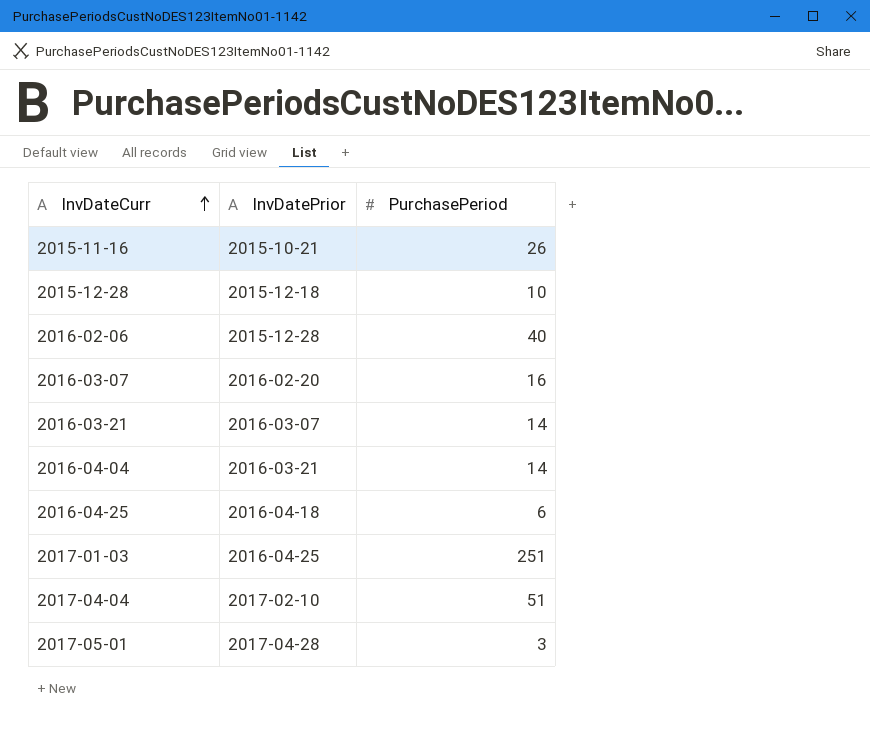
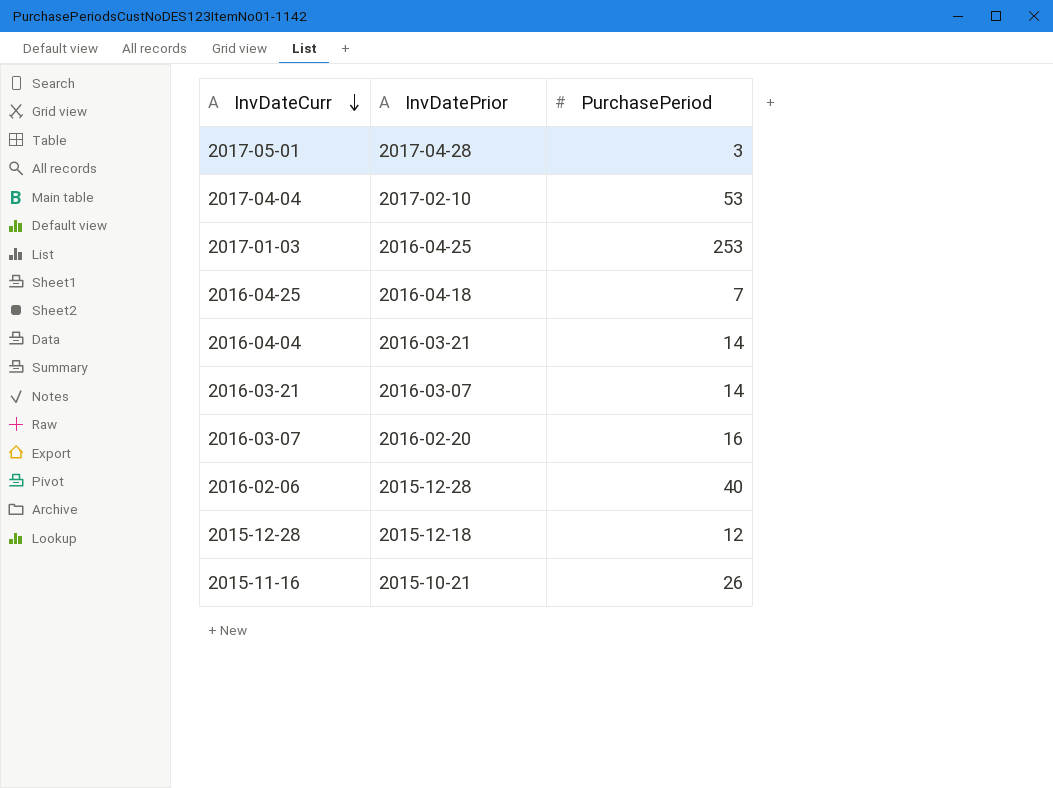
row order: InvDateCurr ascending -> InvDateCurr descending
2017-04-04 | PurchasePeriod: 51 -> 53
2017-01-03 | PurchasePeriod: 251 -> 253
2016-04-25 | PurchasePeriod: 6 -> 7
2015-12-28 | PurchasePeriod: 10 -> 12

